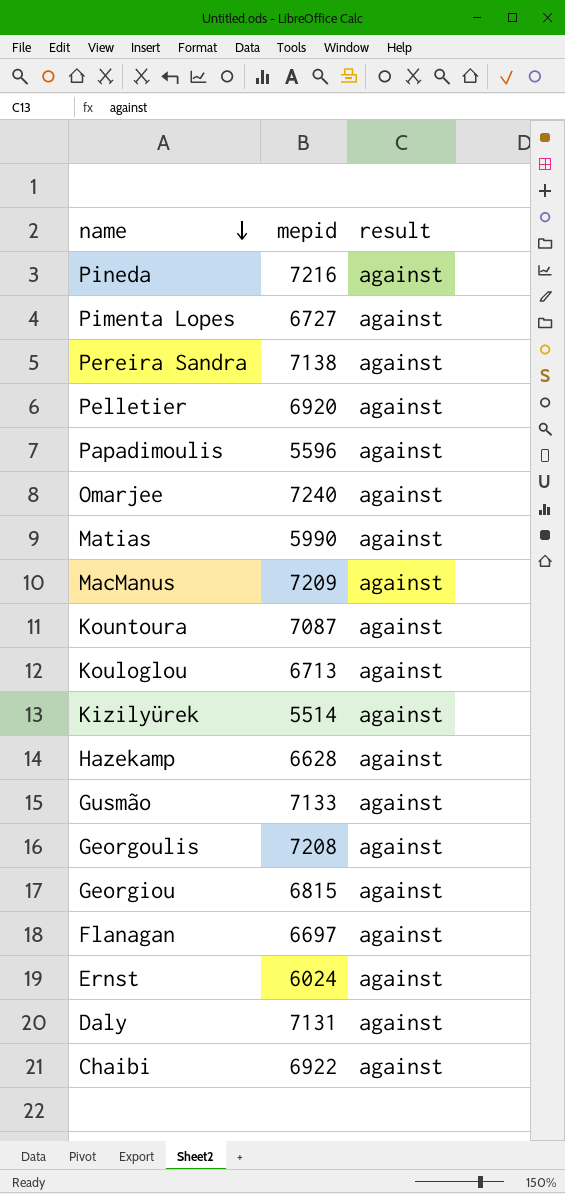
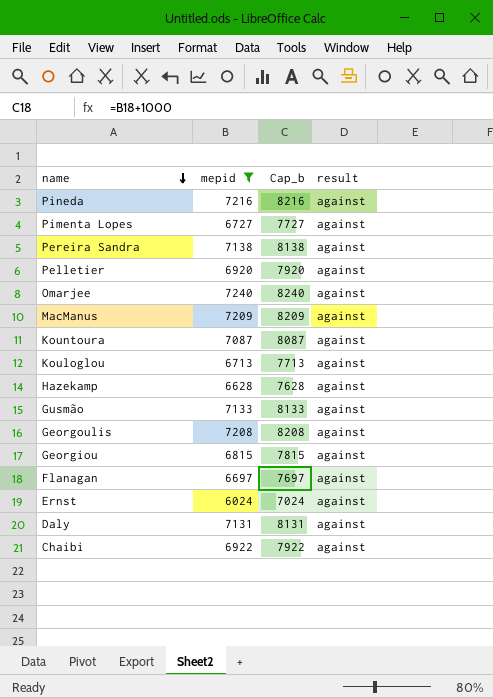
filter: none -> mepid >= 6024
column Cap_b | formula: none -> [mepid] + 1000

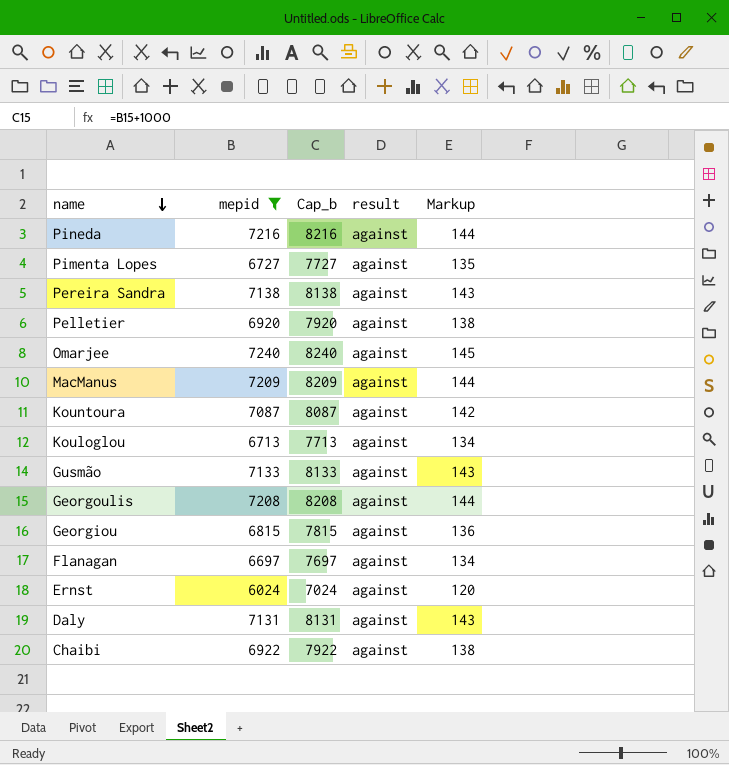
column Markup | formula: none -> [mepid] * 0.02
row Hazekamp: 6628 | 7628 | against -> none

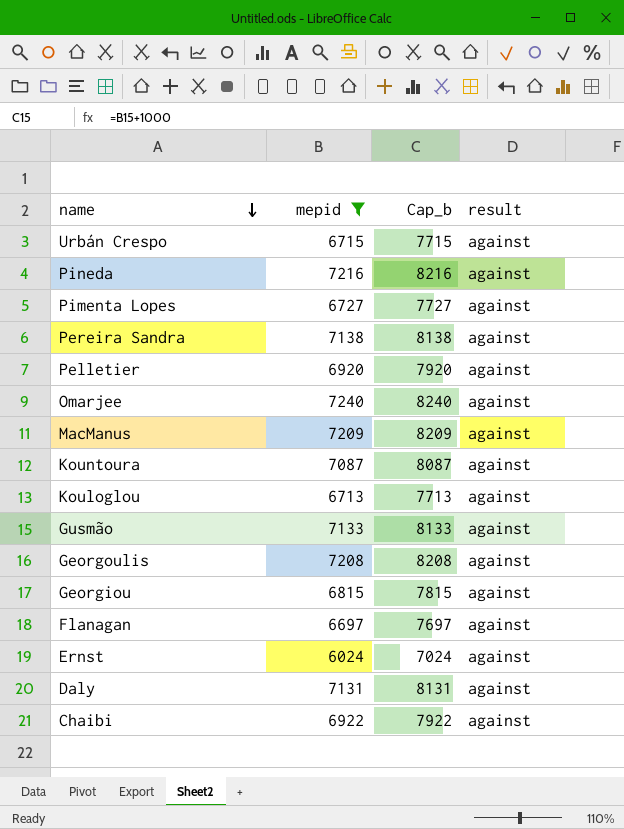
column Markup | formula: [mepid] * 0.02 -> none
row Urbán Crespo: none -> 6715 | 7715 | against

